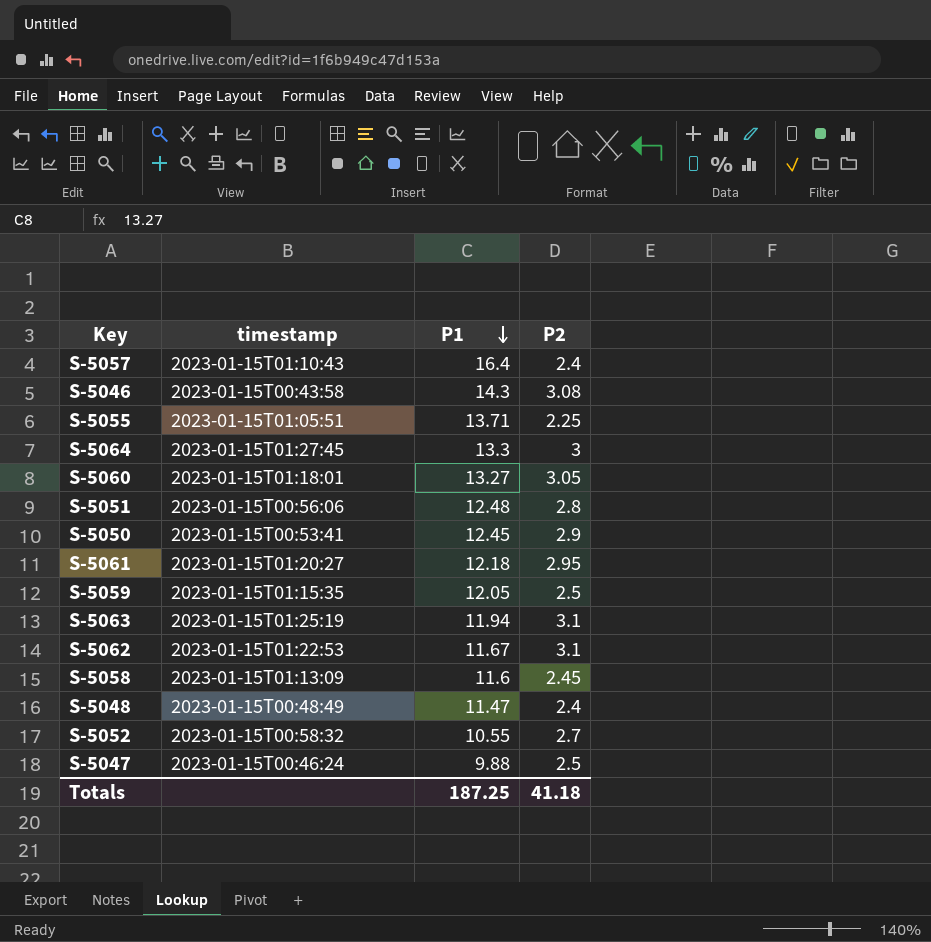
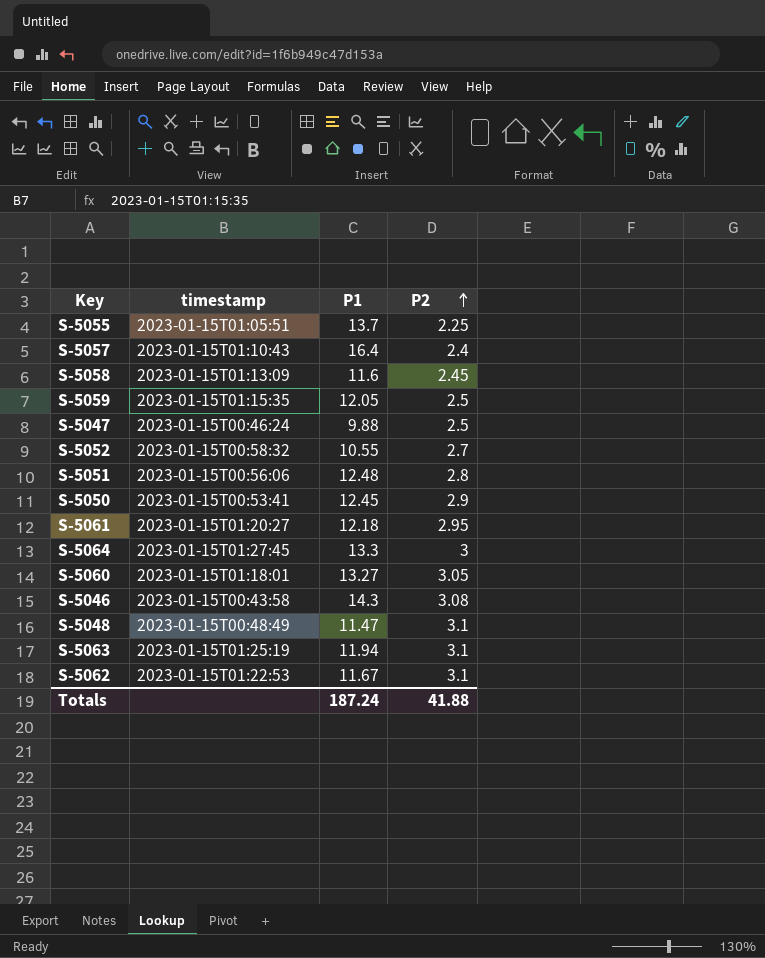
row order: P1 descending -> P2 ascending
S-5055 | P1: 13.71 -> 13.7
S-5048 | P2: 2.4 -> 3.1
Totals | P1: 187.25 -> 187.24
Totals | P2: 41.18 -> 41.88

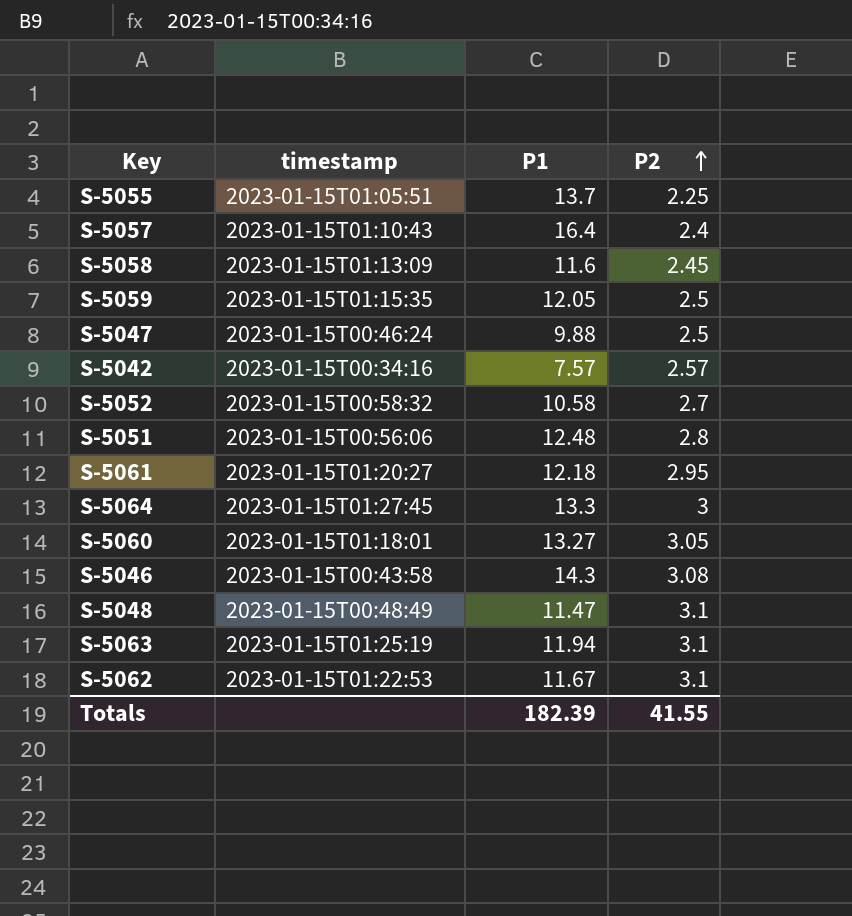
row S-5050: 2023-01-15T00:53:41 | 12.45 | 2.9 -> none
row S-5042: none -> 2023-01-15T00:34:16 | 7.57 | 2.57
S-5052 | P1: 10.55 -> 10.58
Totals | P1: 187.24 -> 182.39
Totals | P2: 41.88 -> 41.55

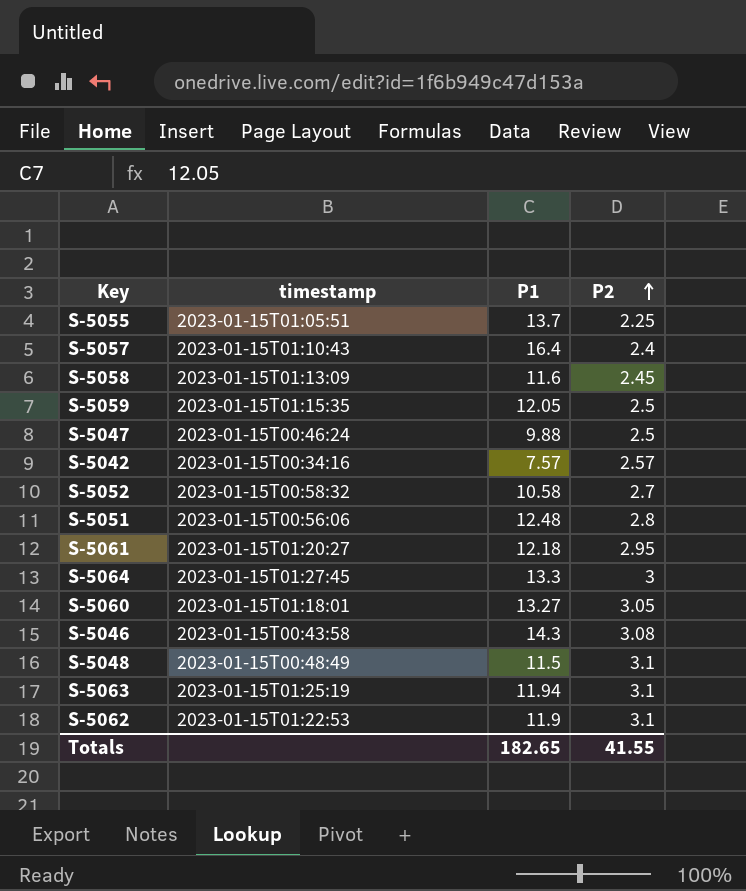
S-5048 | P1: 11.47 -> 11.5
S-5062 | P1: 11.67 -> 11.9
Totals | P1: 182.39 -> 182.65

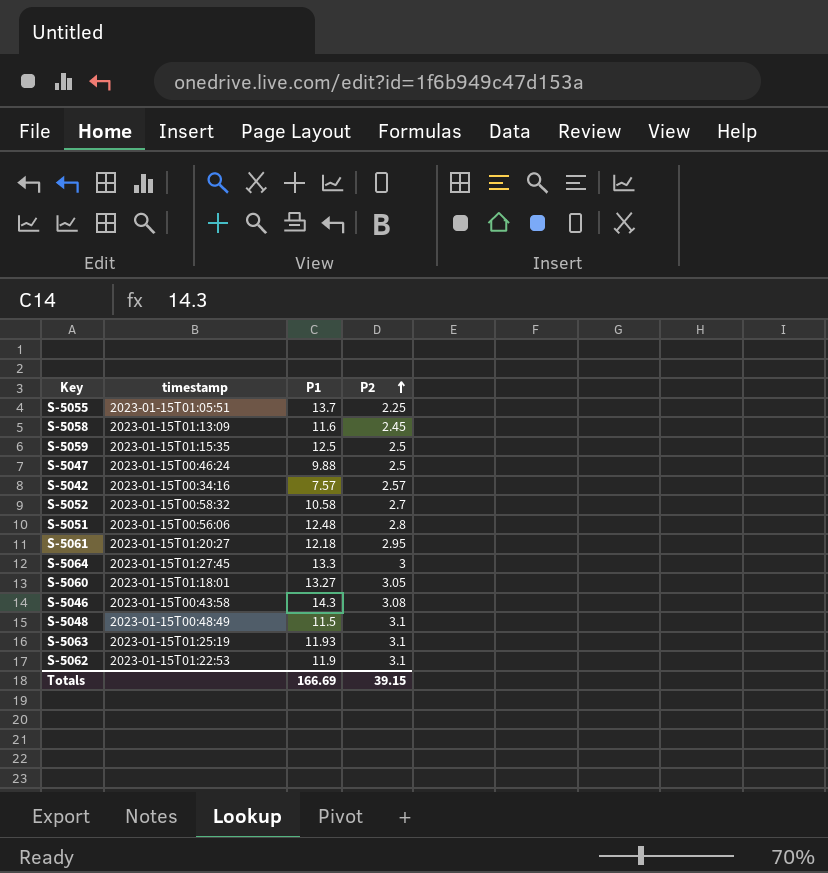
row S-5057: 2023-01-15T01:10:43 | 16.4 | 2.4 -> none
S-5059 | P1: 12.05 -> 12.5
S-5063 | P1: 11.94 -> 11.93
Totals | P1: 182.65 -> 166.69
Totals | P2: 41.55 -> 39.15

